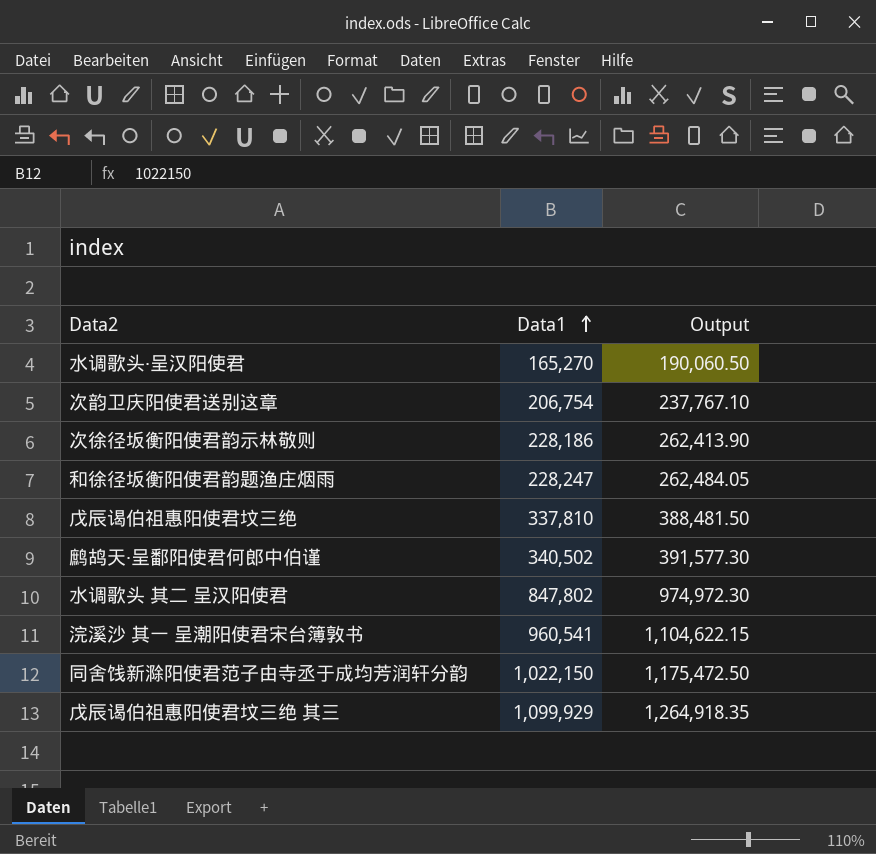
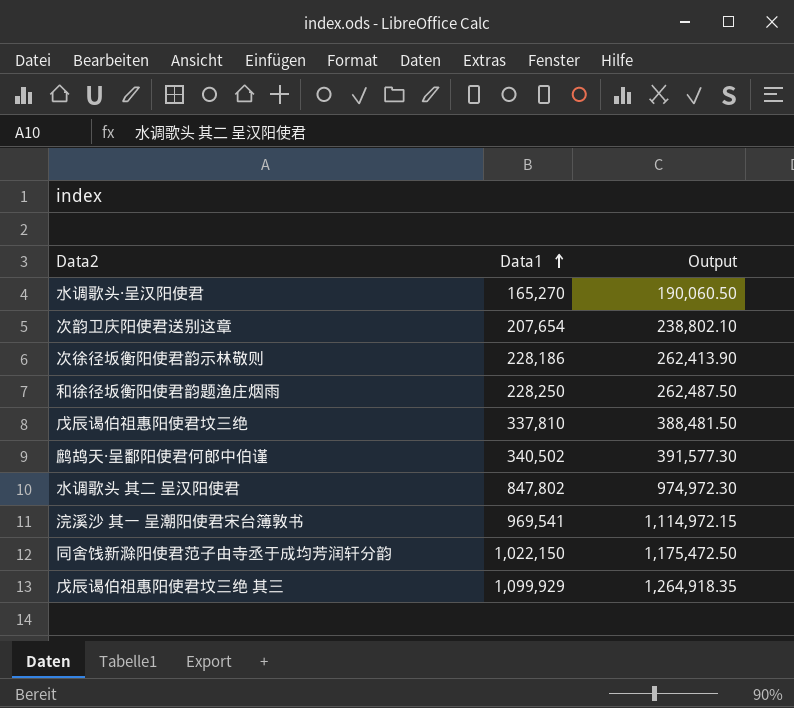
次韵卫庆阳使君送别这章 | Data1: 206,754 -> 207,654
次韵卫庆阳使君送别这章 | Output: 237,767.10 -> 238,802.10
和徐径坂衡阳使君韵题渔庄烟雨 | Data1: 228,247 -> 228,250
和徐径坂衡阳使君韵题渔庄烟雨 | Output: 262,484.05 -> 262,487.50
浣溪沙 其一 呈潮阳使君宋台簿敦书 | Data1: 960,541 -> 969,541
浣溪沙 其一 呈潮阳使君宋台簿敦书 | Output: 1,104,622.15 -> 1,114,972.15

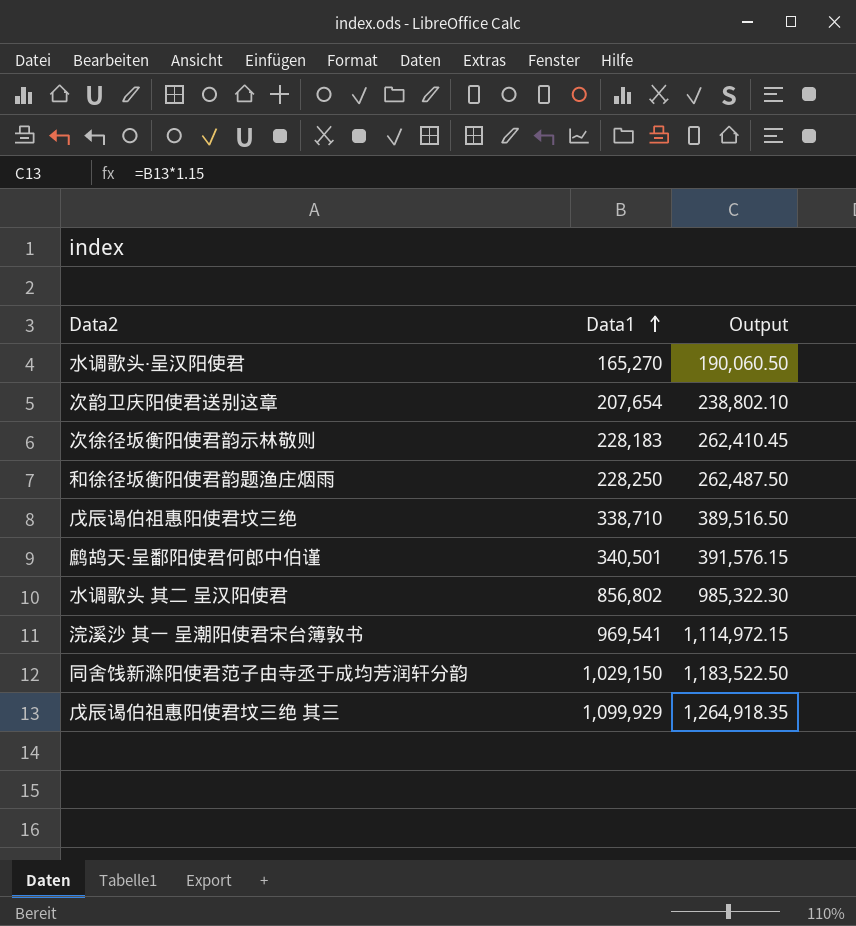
次徐径坂衡阳使君韵示林敬则 | Data1: 228,186 -> 228,183
次徐径坂衡阳使君韵示林敬则 | Output: 262,413.90 -> 262,410.45
戊辰谒伯祖惠阳使君坟三绝 | Data1: 337,810 -> 338,710
戊辰谒伯祖惠阳使君坟三绝 | Output: 388,481.50 -> 389,516.50
鹧鸪天·呈鄱阳使君何郎中伯谨 | Data1: 340,502 -> 340,501
鹧鸪天·呈鄱阳使君何郎中伯谨 | Output: 391,577.30 -> 391,576.15
水调歌头 其二 呈汉阳使君 | Data1: 847,802 -> 856,802
水调歌头 其二 呈汉阳使君 | Output: 974,972.30 -> 985,322.30
同舍饯新滁阳使君范子由寺丞于成均芳润轩分韵 | Data1: 1,022,150 -> 1,029,150
同舍饯新滁阳使君范子由寺丞于成均芳润轩分韵 | Output: 1,175,472.50 -> 1,183,522.50

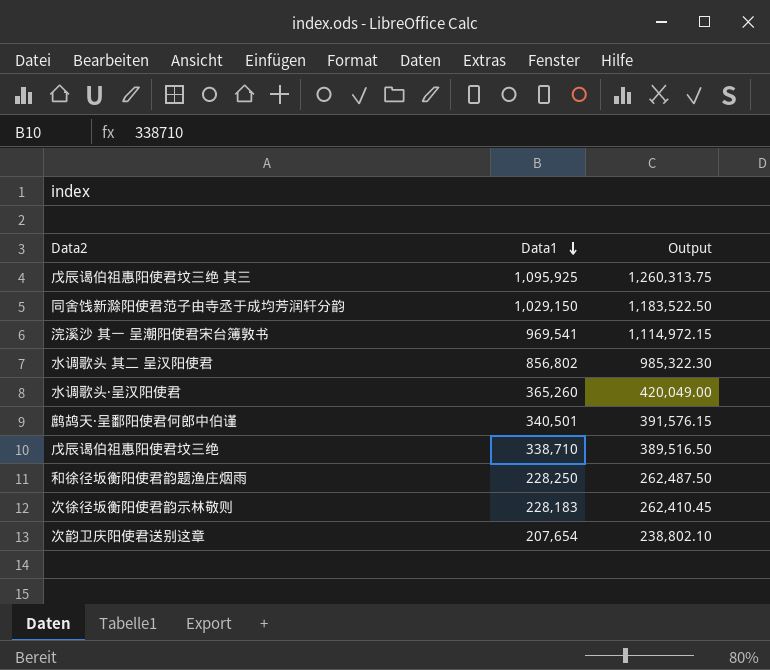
row order: Data1 ascending -> Data1 descending
戊辰谒伯祖惠阳使君坟三绝 其三 | Data1: 1,099,929 -> 1,095,925
戊辰谒伯祖惠阳使君坟三绝 其三 | Output: 1,264,918.35 -> 1,260,313.75
水调歌头·呈汉阳使君 | Data1: 165,270 -> 365,260
水调歌头·呈汉阳使君 | Output: 190,060.50 -> 420,049.00

